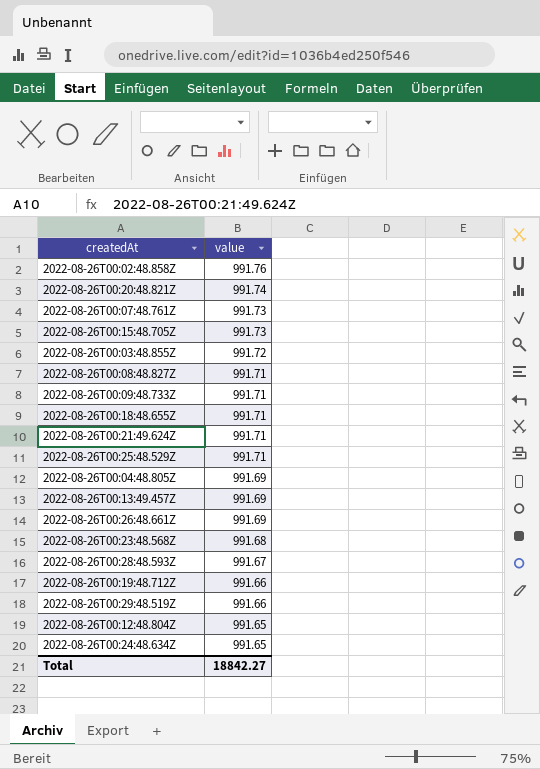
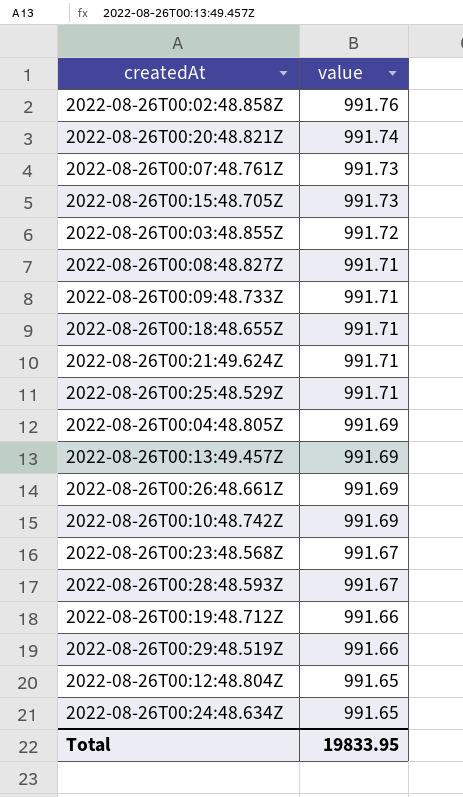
row 2022-08-26T00:10:48.742Z: none -> 991.69
2022-08-26T00:23:48.568Z | value: 991.68 -> 991.67
Total | value: 18842.27 -> 19833.95

